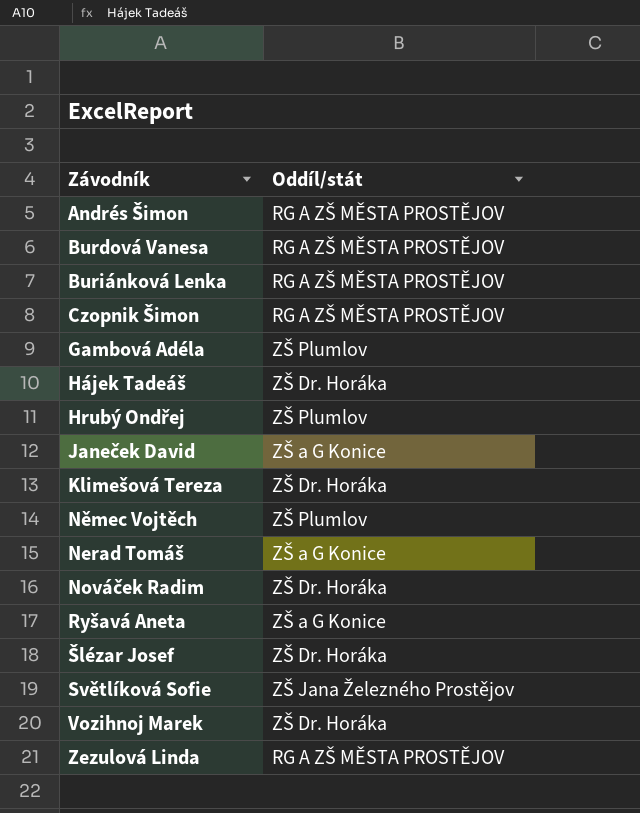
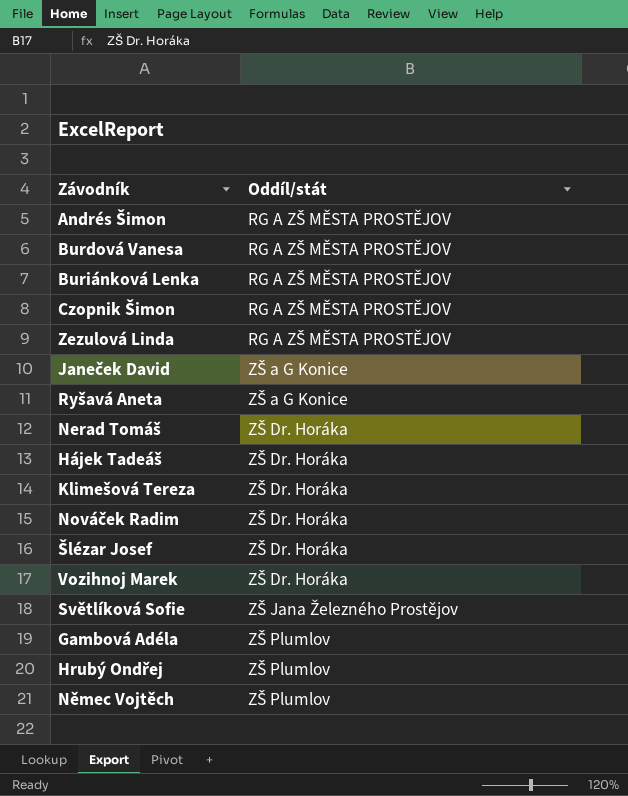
row order: Závodník ascending -> Oddíl/stát ascending
Nerad Tomáš | Oddíl/stát: ZŠ a G Konice -> ZŠ Dr. Horáka

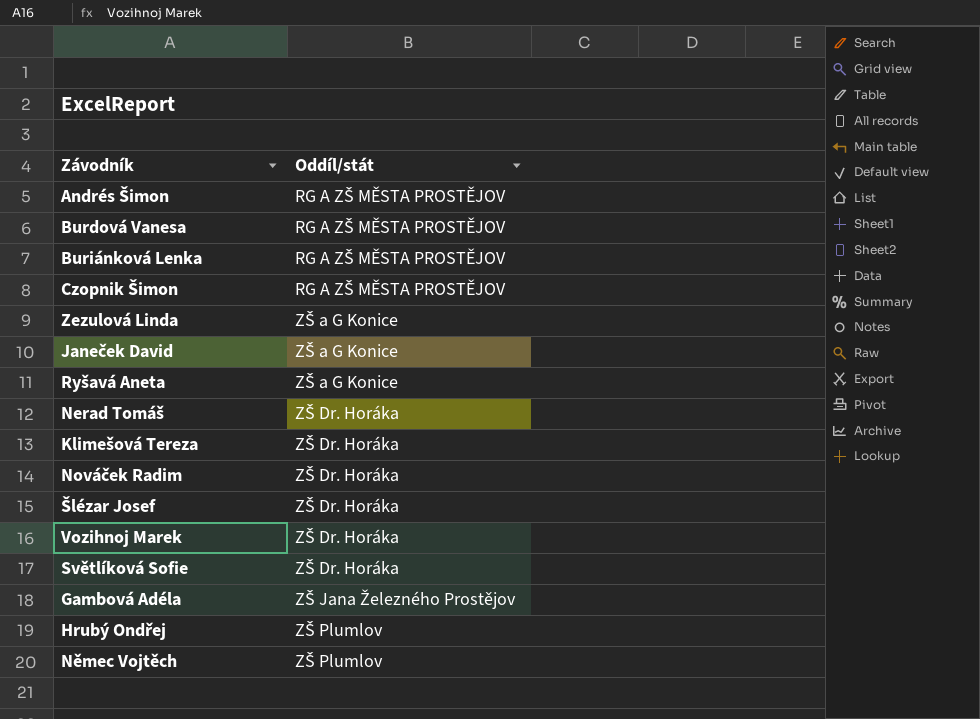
row Hájek Tadeáš: ZŠ Dr. Horáka -> none
Zezulová Linda | Oddíl/stát: RG A ZŠ MĚSTA PROSTĚJOV -> ZŠ a G Konice
Světlíková Sofie | Oddíl/stát: ZŠ Jana Železného Prostějov -> ZŠ Dr. Horáka
Gambová Adéla | Oddíl/stát: ZŠ Plumlov -> ZŠ Jana Železného Prostějov

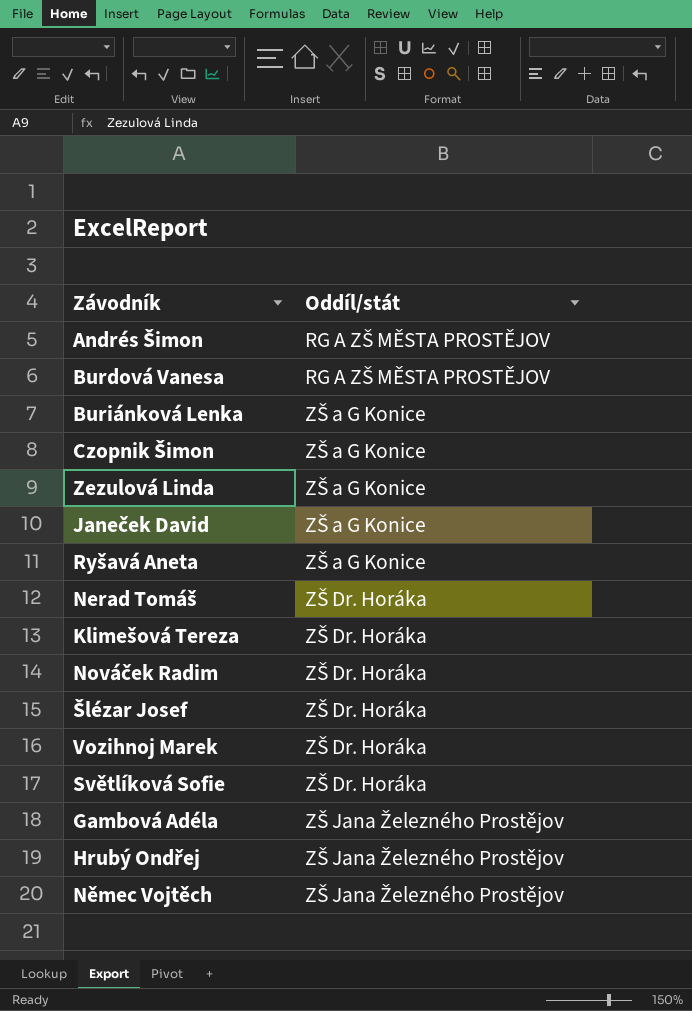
Buriánková Lenka | Oddíl/stát: RG A ZŠ MĚSTA PROSTĚJOV -> ZŠ a G Konice
Czopnik Šimon | Oddíl/stát: RG A ZŠ MĚSTA PROSTĚJOV -> ZŠ a G Konice
Hrubý Ondřej | Oddíl/stát: ZŠ Plumlov -> ZŠ Jana Železného Prostějov
Němec Vojtěch | Oddíl/stát: ZŠ Plumlov -> ZŠ Jana Železného Prostějov

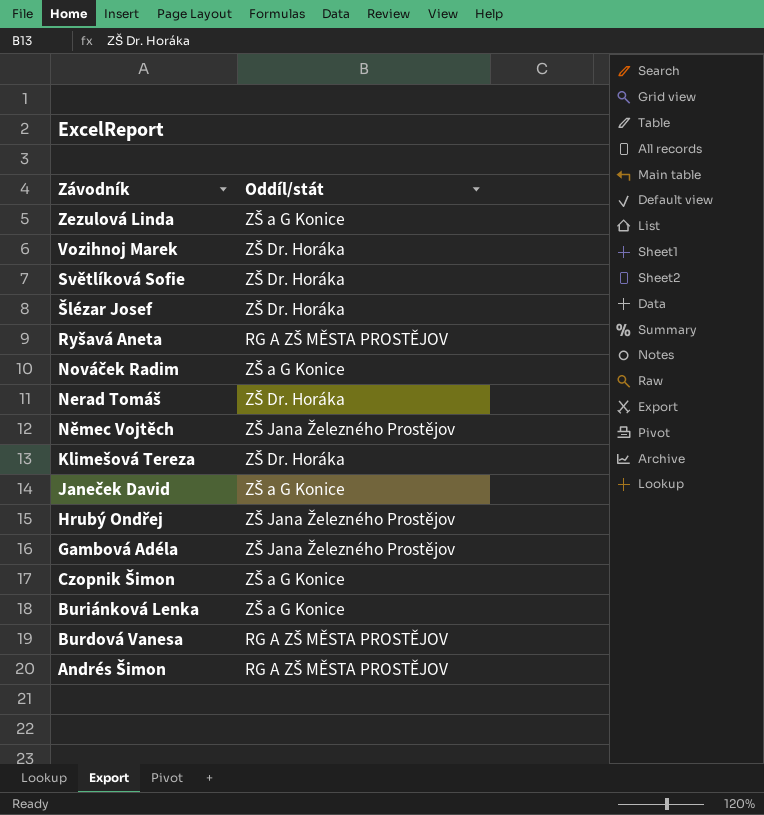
row order: Oddíl/stát ascending -> Závodník descending
Ryšavá Aneta | Oddíl/stát: ZŠ a G Konice -> RG A ZŠ MĚSTA PROSTĚJOV
Nováček Radim | Oddíl/stát: ZŠ Dr. Horáka -> ZŠ a G Konice

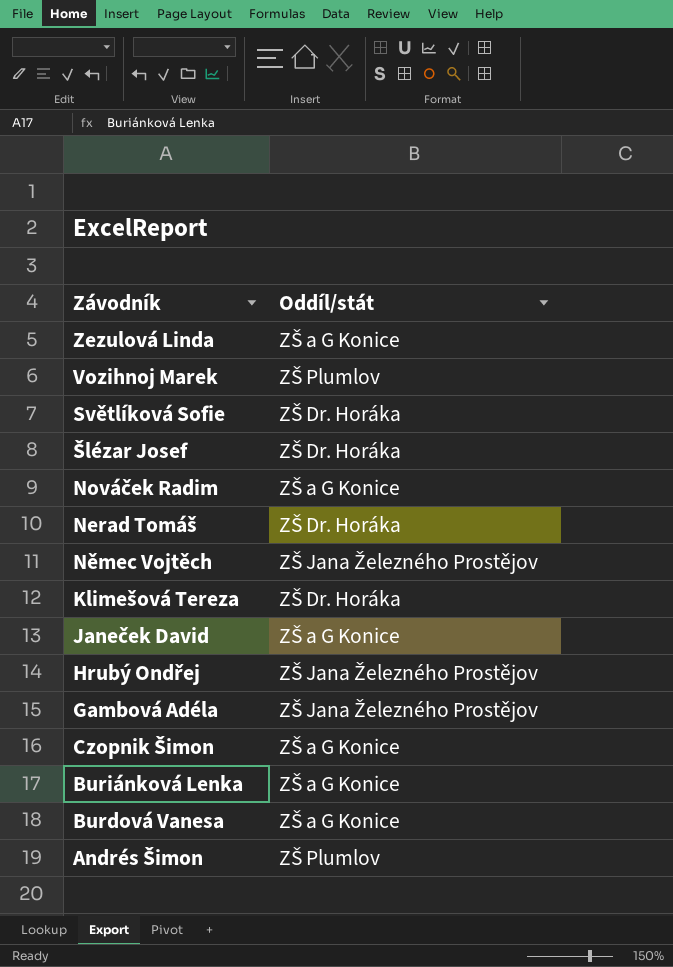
row Ryšavá Aneta: RG A ZŠ MĚSTA PROSTĚJOV -> none
Vozihnoj Marek | Oddíl/stát: ZŠ Dr. Horáka -> ZŠ Plumlov
Burdová Vanesa | Oddíl/stát: RG A ZŠ MĚSTA PROSTĚJOV -> ZŠ a G Konice
Andrés Šimon | Oddíl/stát: RG A ZŠ MĚSTA PROSTĚJOV -> ZŠ Plumlov

